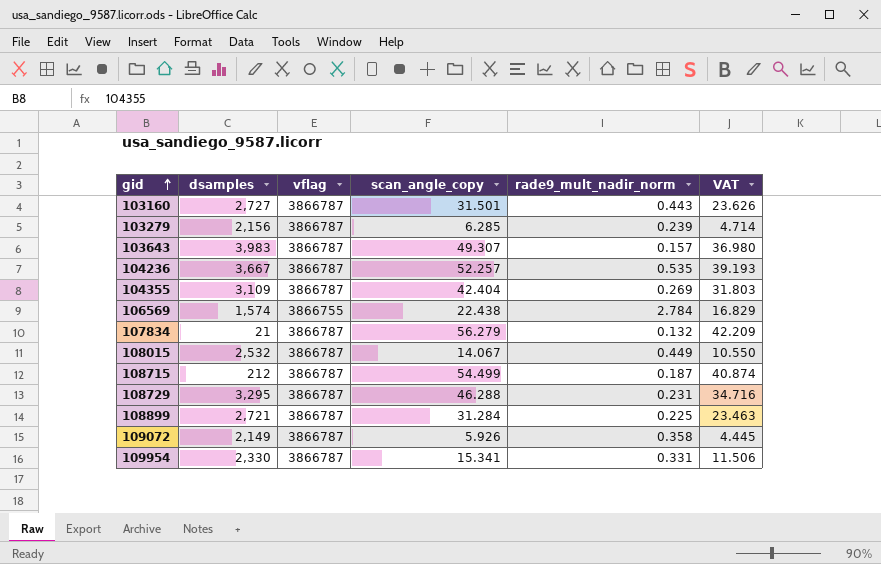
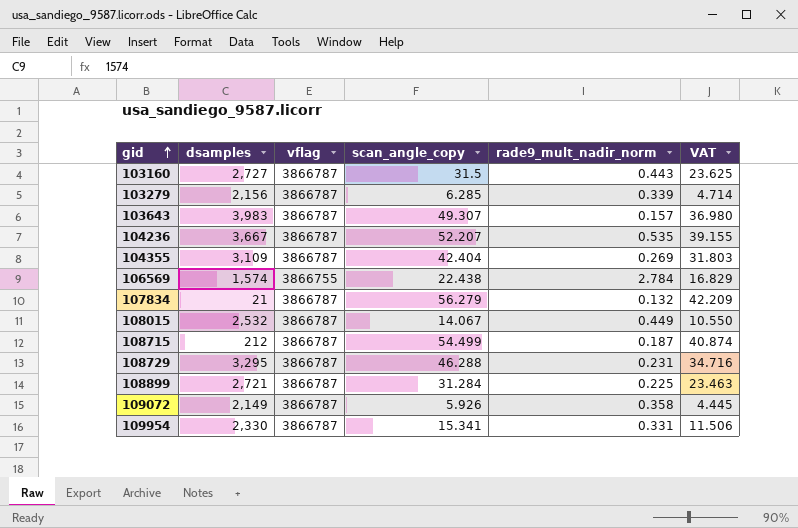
103160 | scan_angle_copy: 31.501 -> 31.5
103160 | VAT: 23.626 -> 23.625
103279 | rade9_mult_nadir_norm: 0.239 -> 0.339
104236 | scan_angle_copy: 52.257 -> 52.207
104236 | VAT: 39.193 -> 39.155

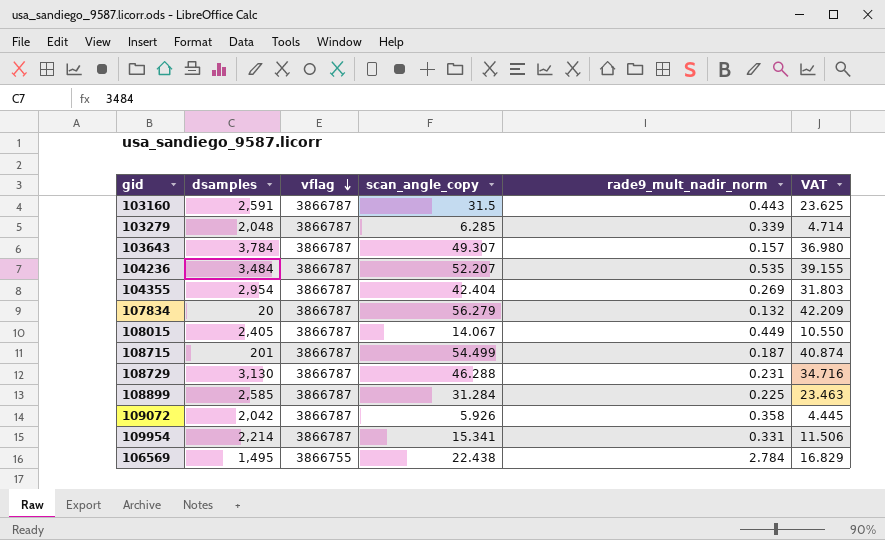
row order: gid ascending -> vflag descending
103160 | dsamples: 2,727 -> 2,591
103279 | dsamples: 2,156 -> 2,048
103643 | dsamples: 3,983 -> 3,784
104236 | dsamples: 3,667 -> 3,484
104355 | dsamples: 3,109 -> 2,954
107834 | dsamples: 21 -> 20
108015 | dsamples: 2,532 -> 2,405
108715 | dsamples: 212 -> 201
108729 | dsamples: 3,295 -> 3,130
108899 | dsamples: 2,721 -> 2,585
109072 | dsamples: 2,149 -> 2,042
109954 | dsamples: 2,330 -> 2,214
106569 | dsamples: 1,574 -> 1,495

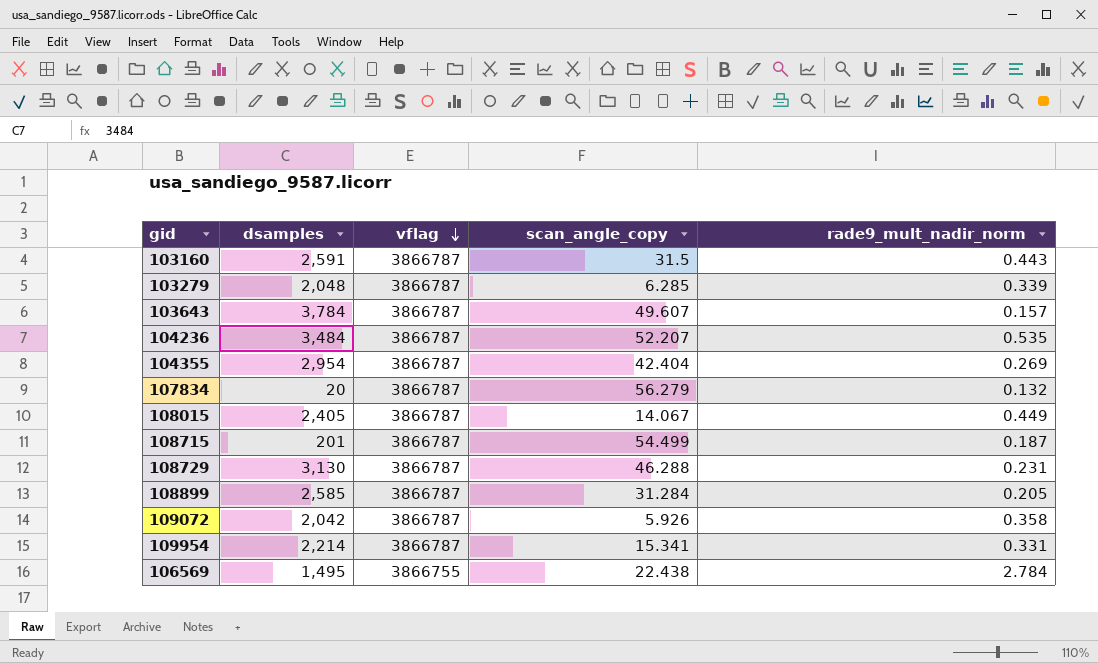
column VAT | formula: [scan_angle_copy] * 0.75 -> none
103643 | scan_angle_copy: 49.307 -> 49.607
108899 | rade9_mult_nadir_norm: 0.225 -> 0.205

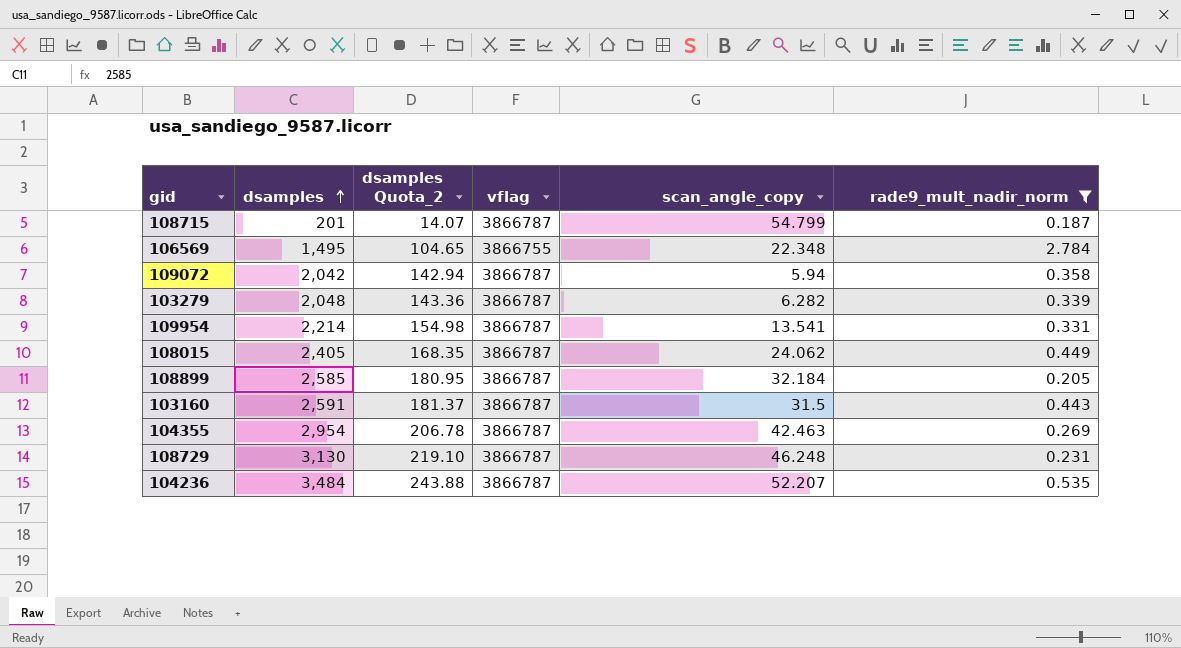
filter: none -> rade9_mult_nadir_norm >= 0.187
row order: vflag descending -> dsamples ascending
column dsamples Quota_2 | formula: none -> [dsamples] * 0.07
108715 | scan_angle_copy: 54.499 -> 54.799
106569 | scan_angle_copy: 22.438 -> 22.348
109072 | scan_angle_copy: 5.926 -> 5.94
103279 | scan_angle_copy: 6.285 -> 6.282
109954 | scan_angle_copy: 15.341 -> 13.541
108015 | scan_angle_copy: 14.067 -> 24.062
108899 | scan_angle_copy: 31.284 -> 32.184
104355 | scan_angle_copy: 42.404 -> 42.463
108729 | scan_angle_copy: 46.288 -> 46.248

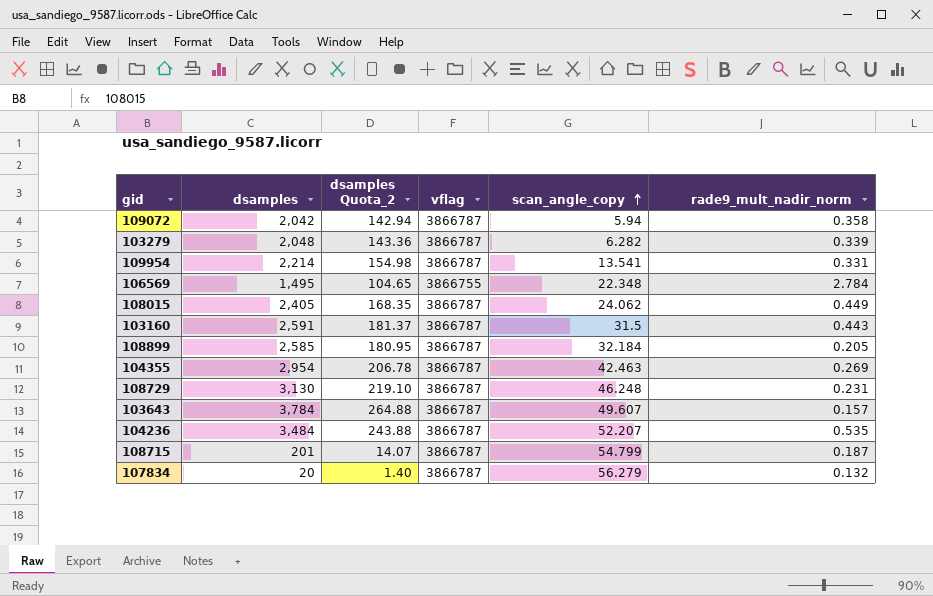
filter: rade9_mult_nadir_norm >= 0.187 -> none
row order: dsamples ascending -> scan_angle_copy ascending

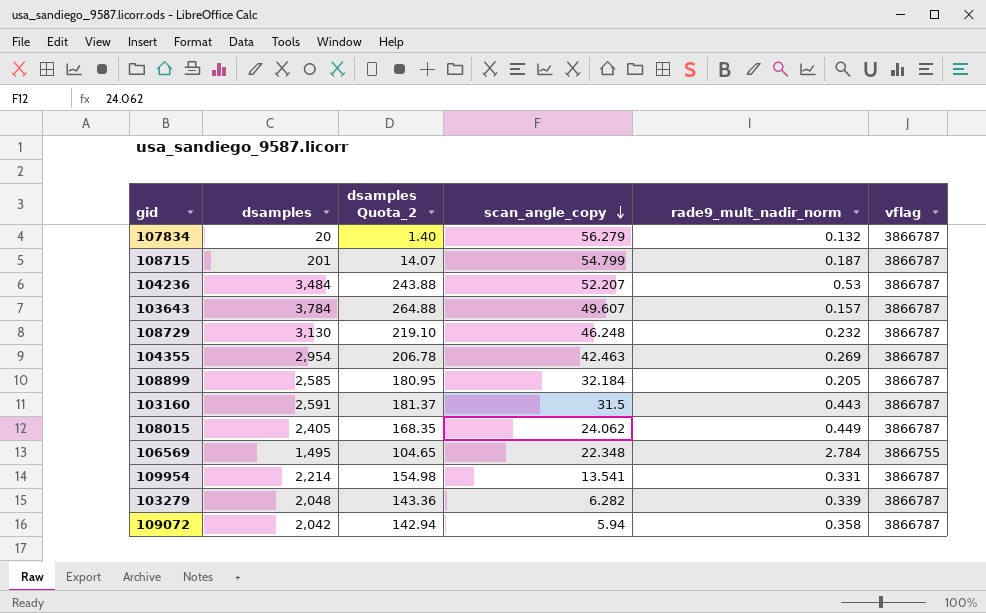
row order: scan_angle_copy ascending -> scan_angle_copy descending
column vflag | position: 4 -> 6
104236 | rade9_mult_nadir_norm: 0.535 -> 0.53
108729 | rade9_mult_nadir_norm: 0.231 -> 0.232

